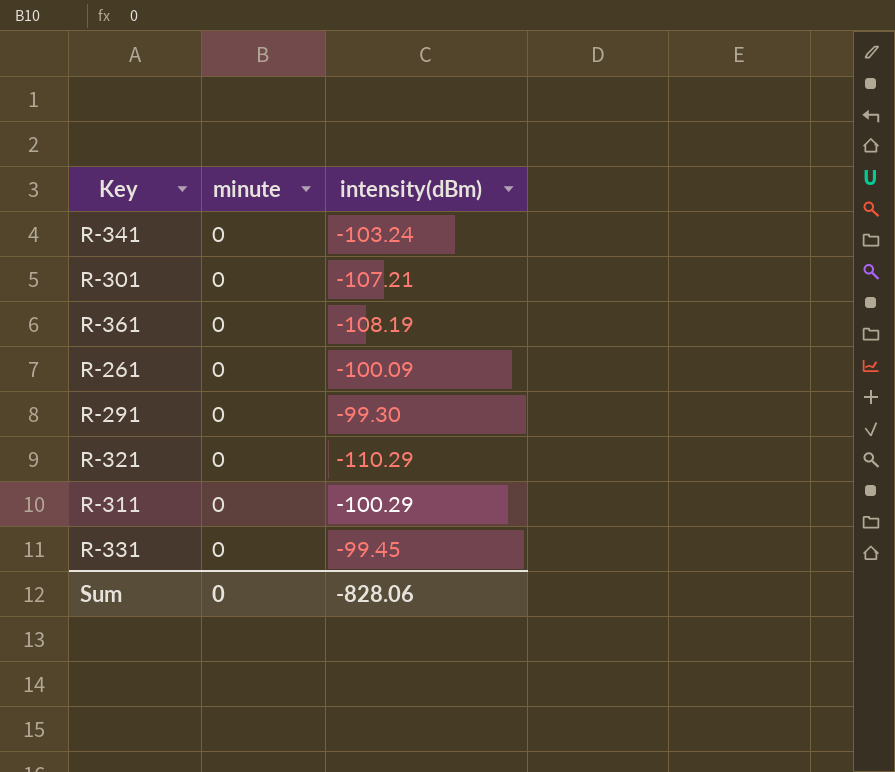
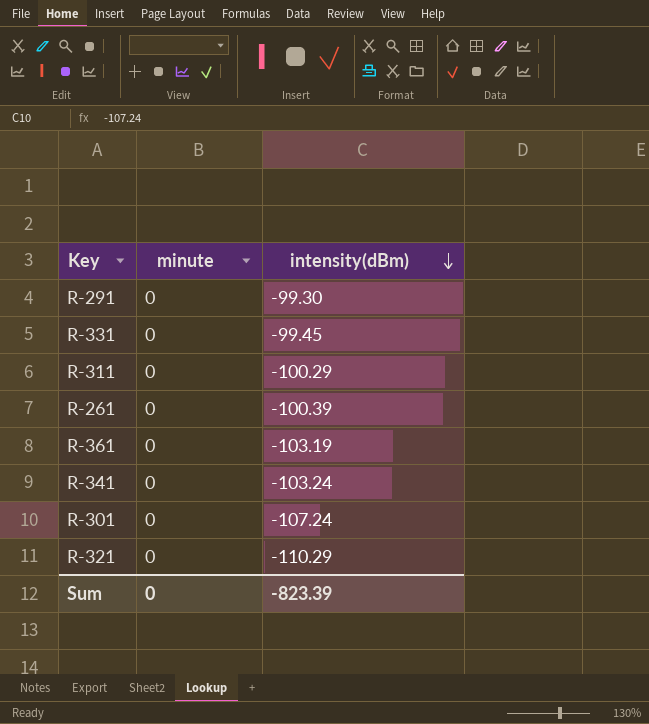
row order: none -> intensity(dBm) descending
R-261 | intensity(dBm): -100.09 -> -100.39
R-361 | intensity(dBm): -108.19 -> -103.19
R-301 | intensity(dBm): -107.21 -> -107.24
Sum | intensity(dBm): -828.06 -> -823.39

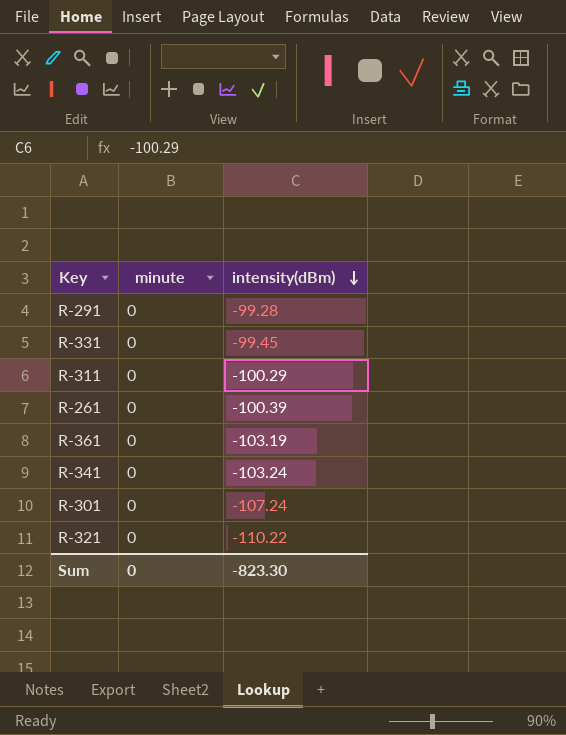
R-291 | intensity(dBm): -99.30 -> -99.28
R-321 | intensity(dBm): -110.29 -> -110.22
Sum | intensity(dBm): -823.39 -> -823.30

